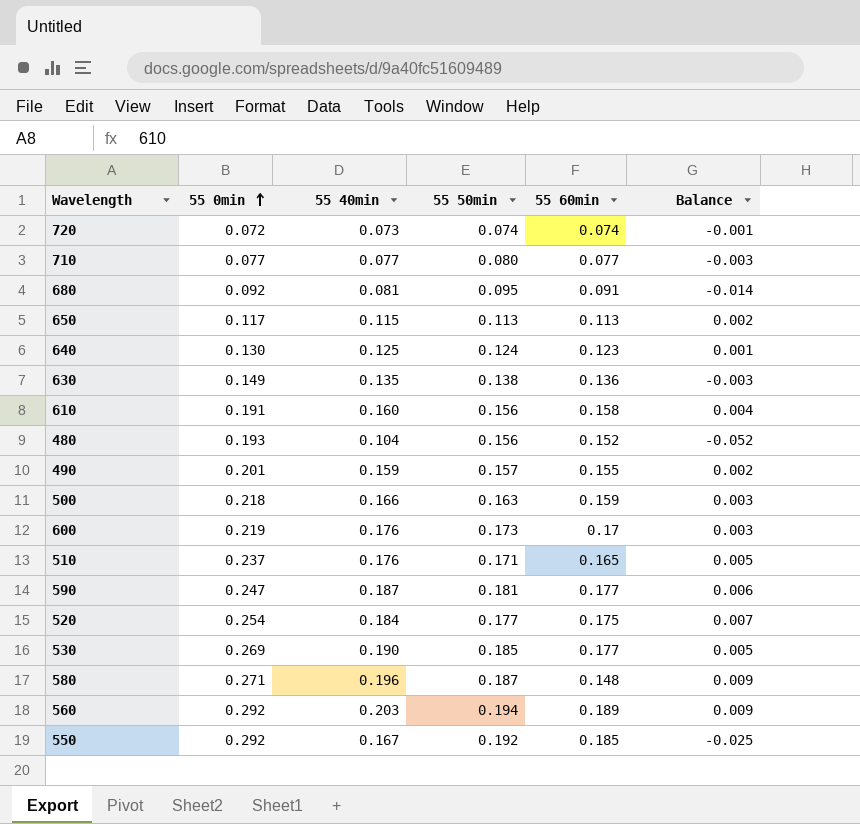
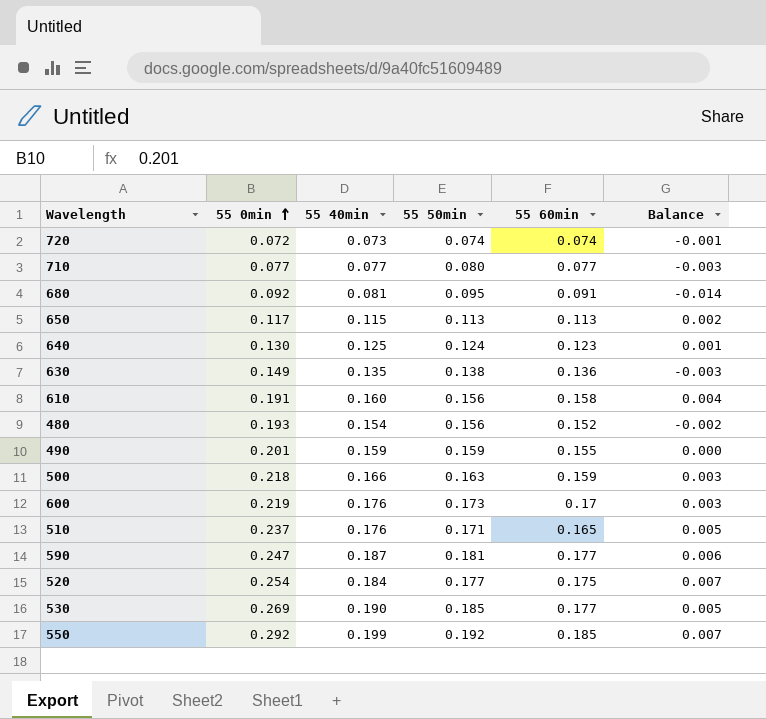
row 580: 0.271 | 0.196 | 0.187 | 0.148 | 0.009 -> none
row 560: 0.292 | 0.203 | 0.194 | 0.189 | 0.009 -> none
480 | 55 40min: 0.104 -> 0.154
480 | Balance: -0.052 -> -0.002
490 | 55 50min: 0.157 -> 0.159
490 | Balance: 0.002 -> 0.000
550 | 55 40min: 0.167 -> 0.199
550 | Balance: -0.025 -> 0.007

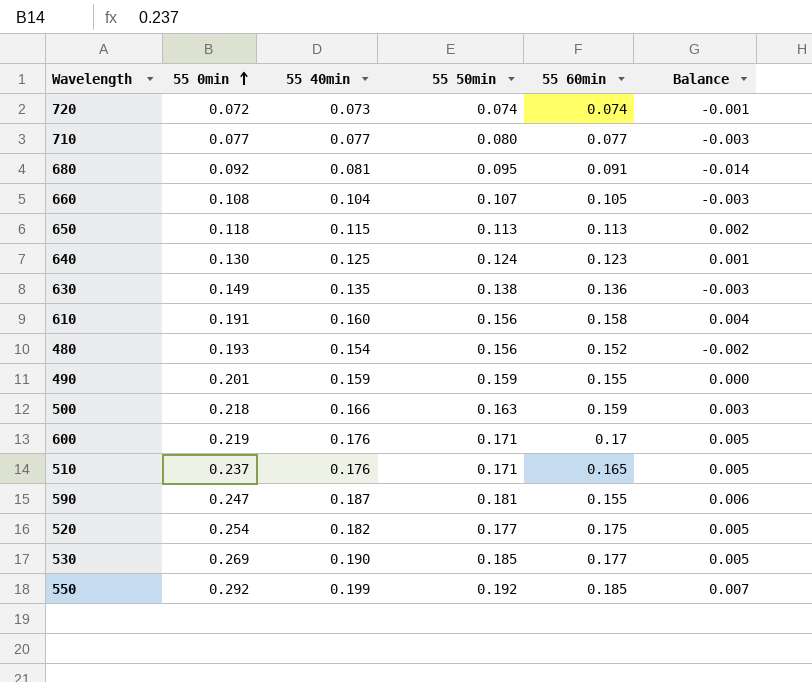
row 660: none -> 0.108 | 0.104 | 0.107 | 0.105 | -0.003
650 | 55 0min: 0.117 -> 0.118
600 | 55 50min: 0.173 -> 0.171
600 | Balance: 0.003 -> 0.005
590 | 55 60min: 0.177 -> 0.155
520 | 55 40min: 0.184 -> 0.182
520 | Balance: 0.007 -> 0.005

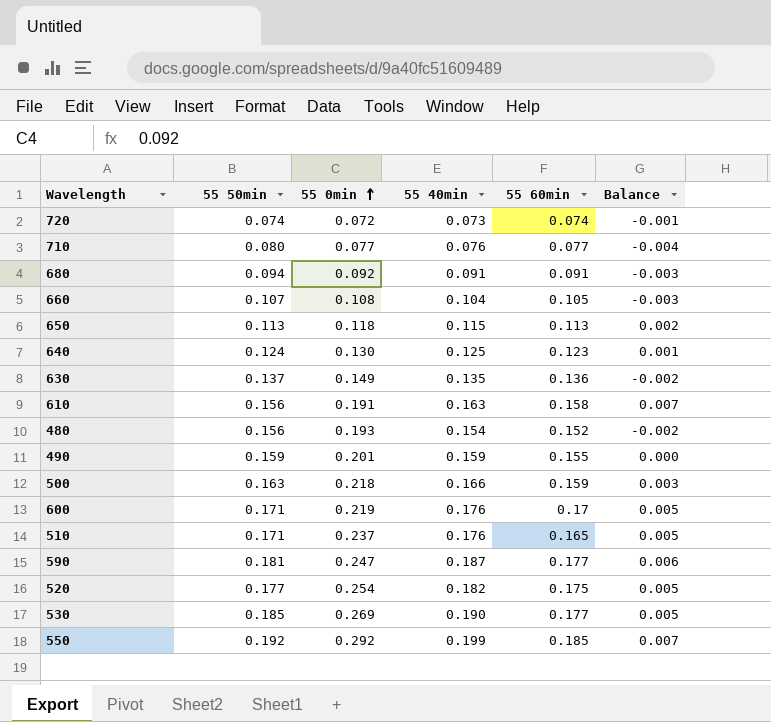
column 55 50min | position: 4 -> 2
710 | 55 40min: 0.077 -> 0.076
710 | Balance: -0.003 -> -0.004
680 | 55 50min: 0.095 -> 0.094
680 | 55 40min: 0.081 -> 0.091
680 | Balance: -0.014 -> -0.003
630 | 55 50min: 0.138 -> 0.137
630 | Balance: -0.003 -> -0.002
610 | 55 40min: 0.160 -> 0.163
610 | Balance: 0.004 -> 0.007
590 | 55 60min: 0.155 -> 0.177

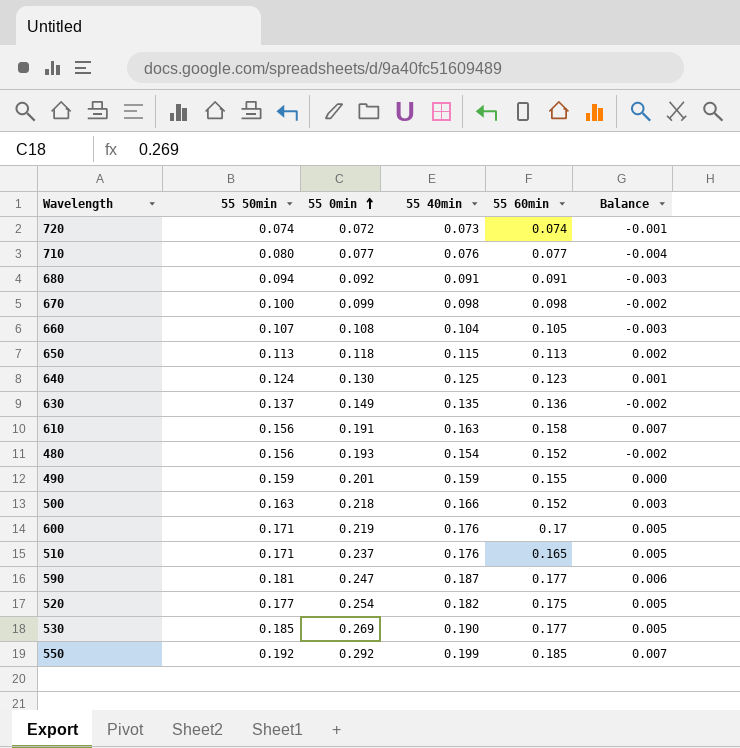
row 670: none -> 0.100 | 0.099 | 0.098 | 0.098 | -0.002
500 | 55 60min: 0.159 -> 0.152

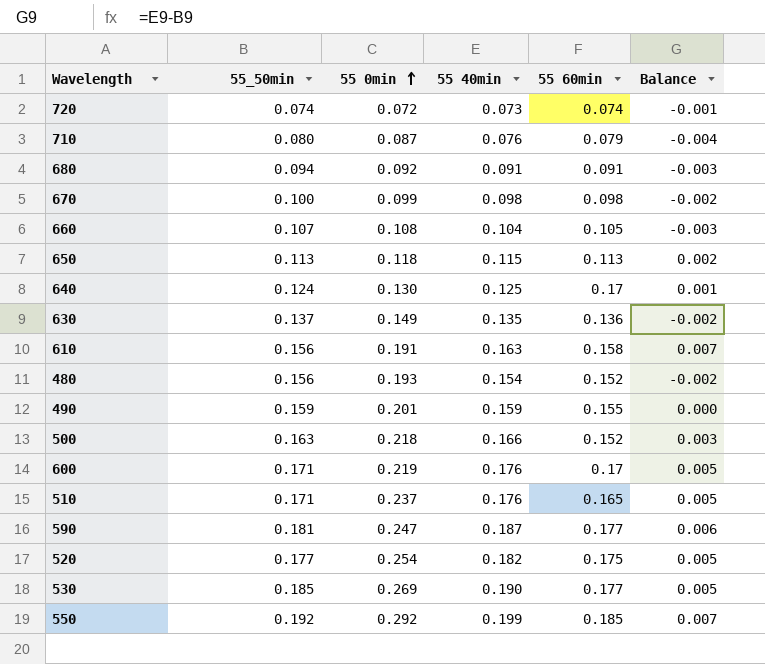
column name: 55 50min -> 55_50min
710 | 55 0min: 0.077 -> 0.087
710 | 55 60min: 0.077 -> 0.079
640 | 55 60min: 0.123 -> 0.17

